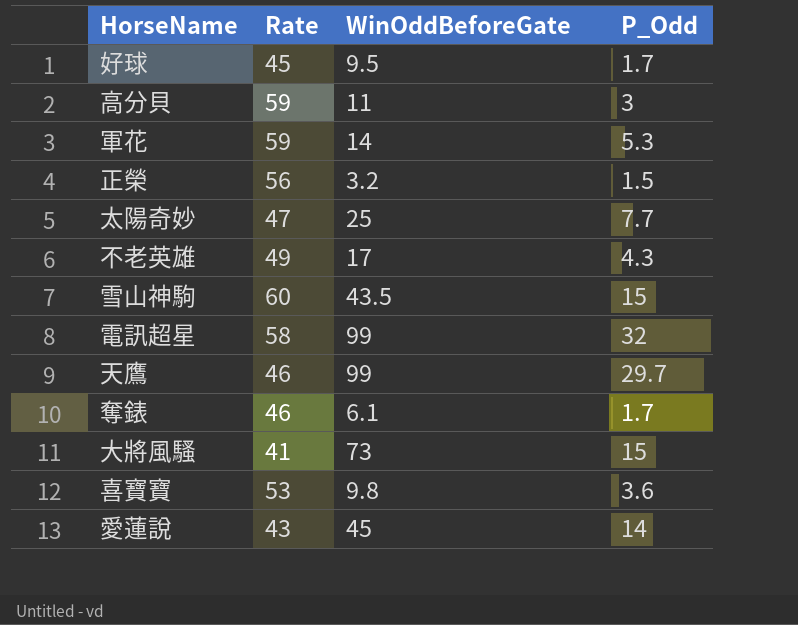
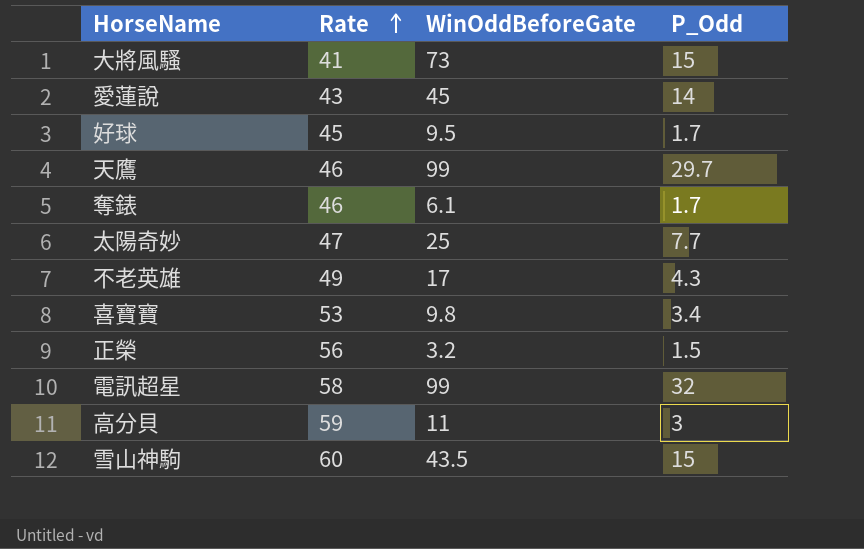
row order: none -> Rate ascending
row 軍花: 59 | 14 | 5.3 -> none
喜寶寶 | P_Odd: 3.6 -> 3.4

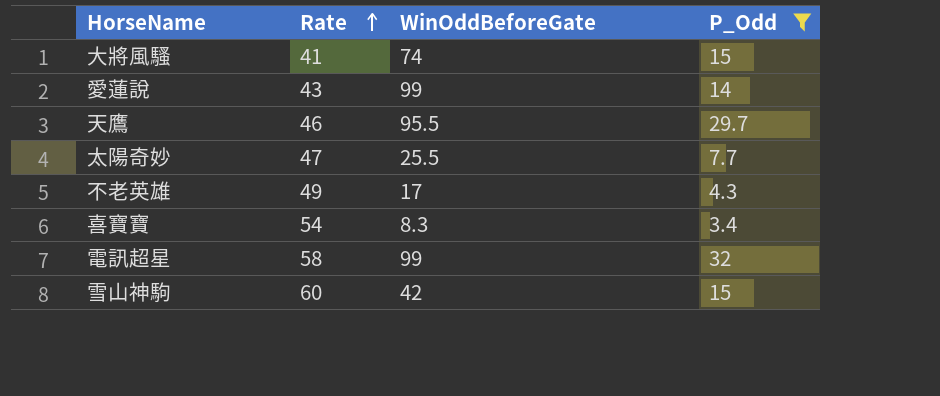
filter: none -> P_Odd >= 3.4
大將風騷 | WinOddBeforeGate: 73 -> 74
愛蓮說 | WinOddBeforeGate: 45 -> 99
天鷹 | WinOddBeforeGate: 99 -> 95.5
太陽奇妙 | WinOddBeforeGate: 25 -> 25.5
喜寶寶 | Rate: 53 -> 54
喜寶寶 | WinOddBeforeGate: 9.8 -> 8.3
雪山神駒 | WinOddBeforeGate: 43.5 -> 42

